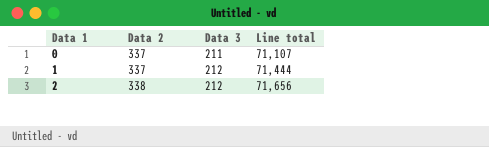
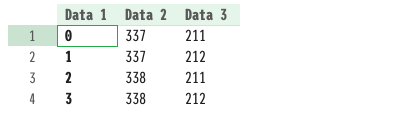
column Line total | formula: [Data 2] * [Data 3] -> none
2 | Data 3: 212 -> 211
row 3: none -> 338 | 212

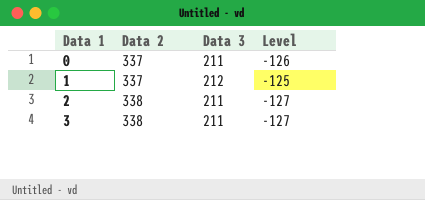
column Level | formula: none -> [Data 3] - [Data 2]
3 | Data 3: 212 -> 211

